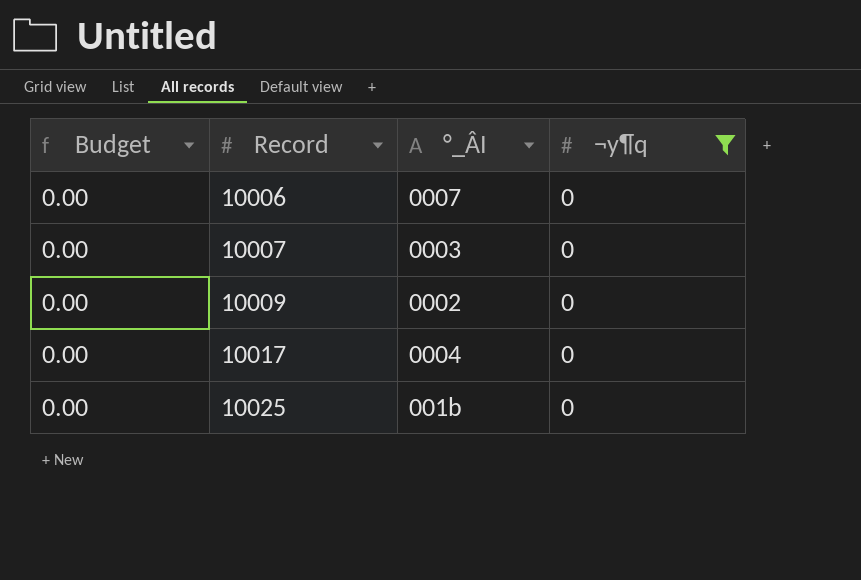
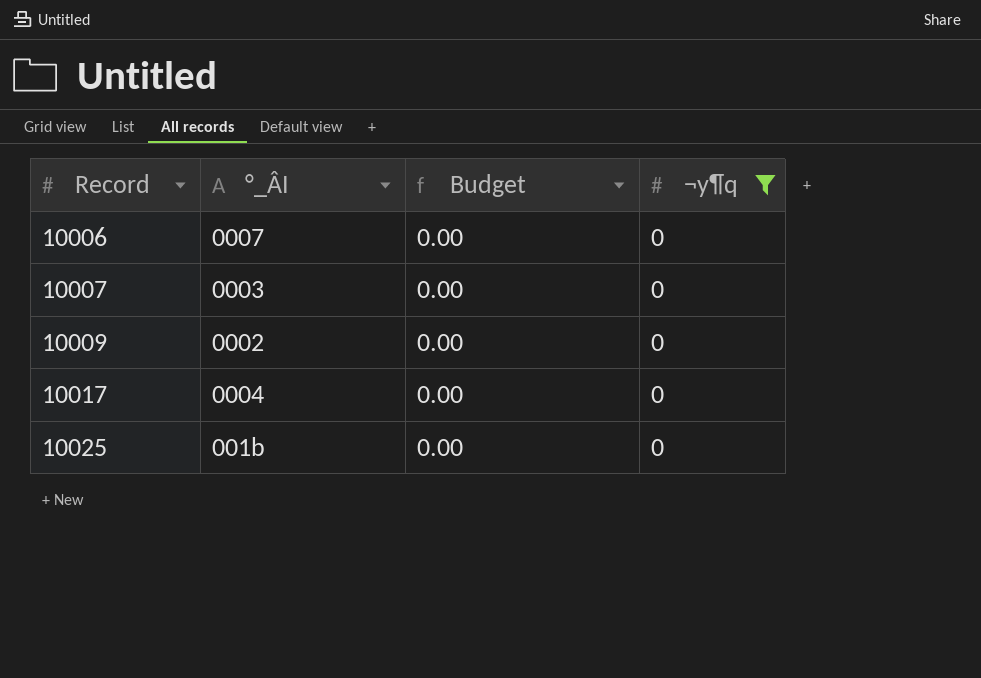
column Budget | position: 1 -> 3

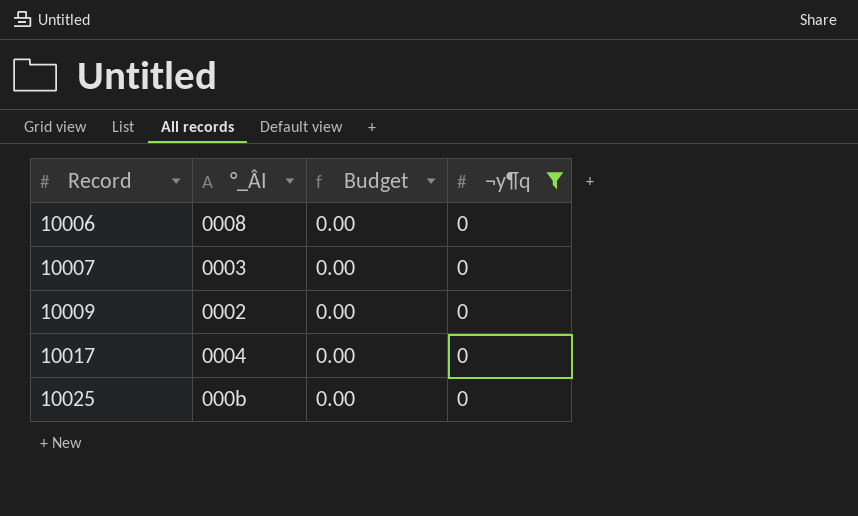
10006 | °_ÂI: 0007 -> 0008
10025 | °_ÂI: 001b -> 000b

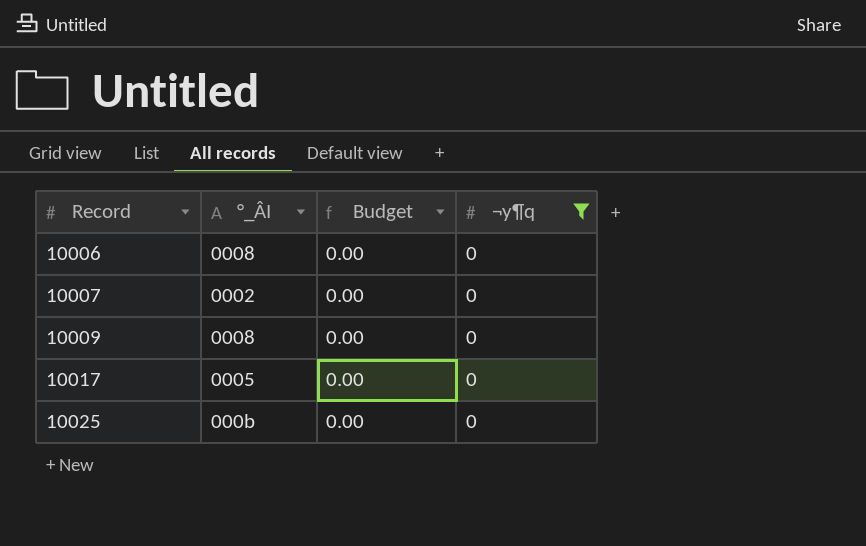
10007 | °_ÂI: 0003 -> 0002
10009 | °_ÂI: 0002 -> 0008
10017 | °_ÂI: 0004 -> 0005

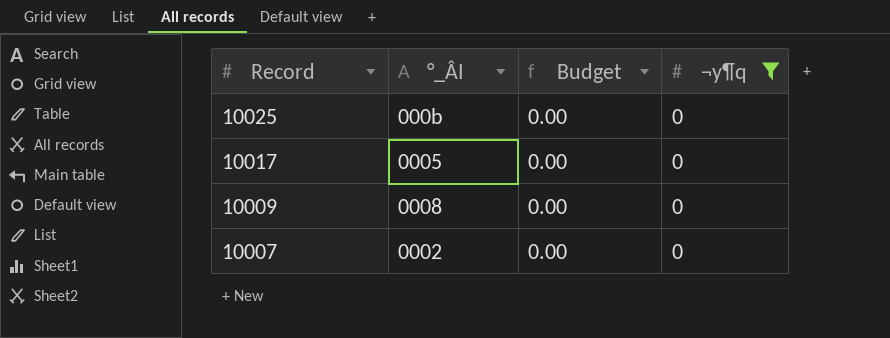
row order: Record ascending -> Record descending
row 10006: 0008 | 0.00 | 0 -> none

